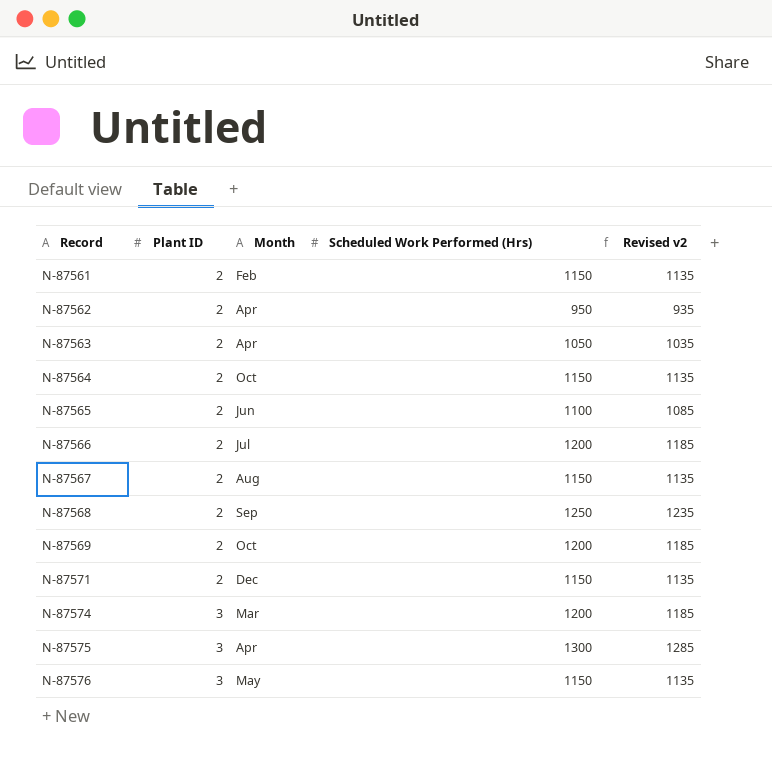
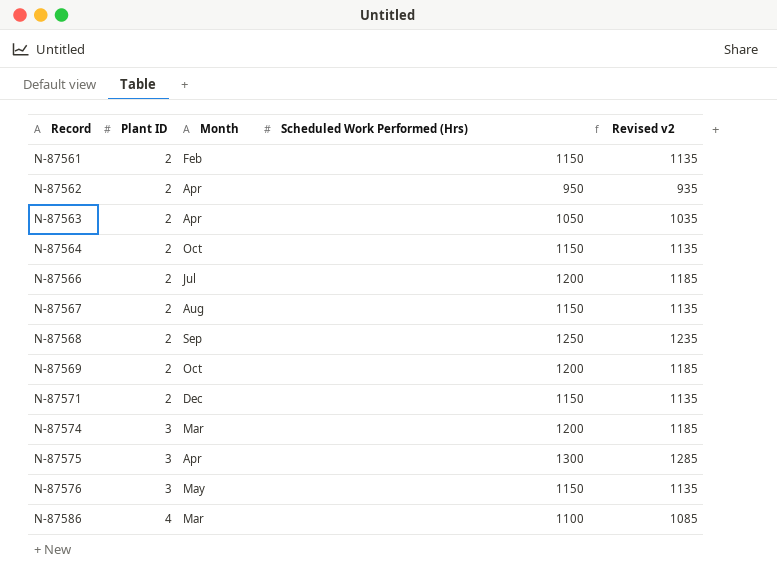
row N-87565: 2 | Jun | 1100 | 1085 -> none
row N-87586: none -> 4 | Mar | 1100 | 1085

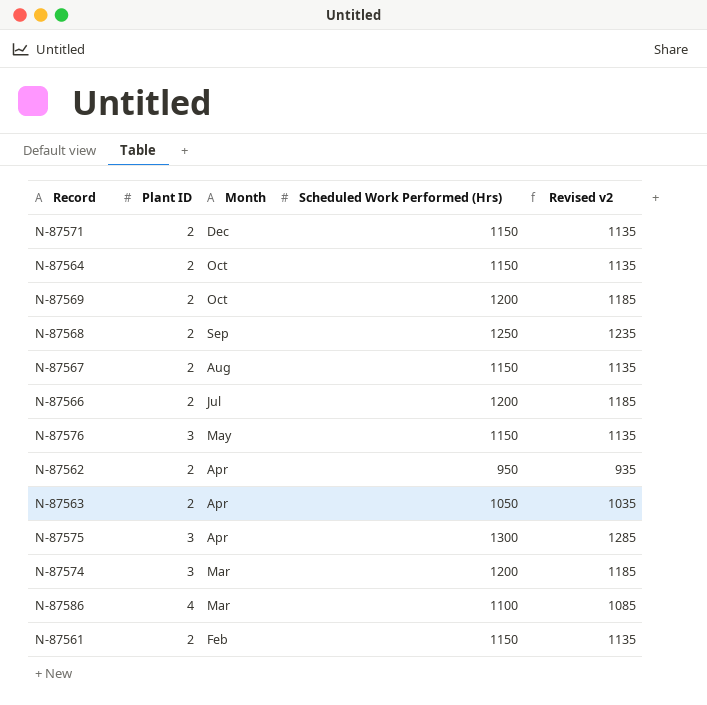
row order: Record ascending -> Month descending

